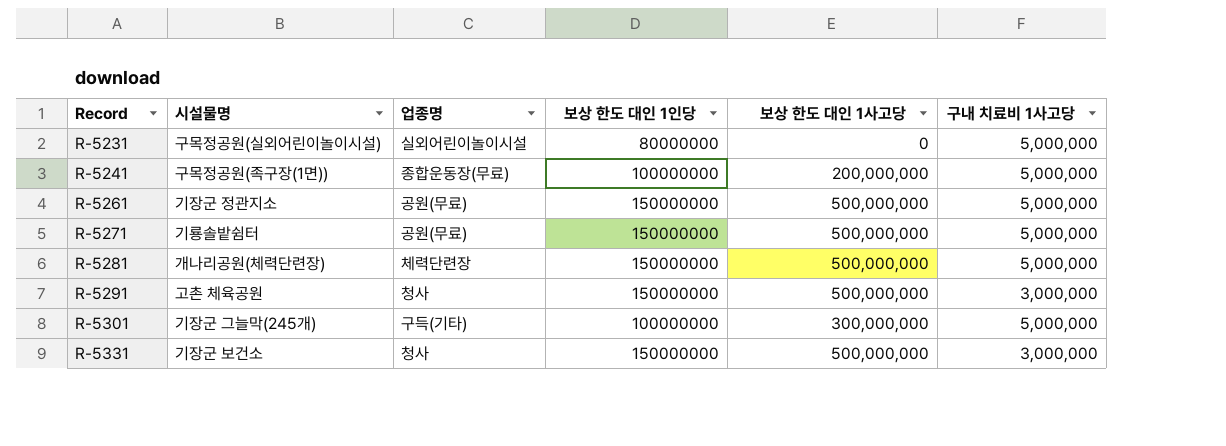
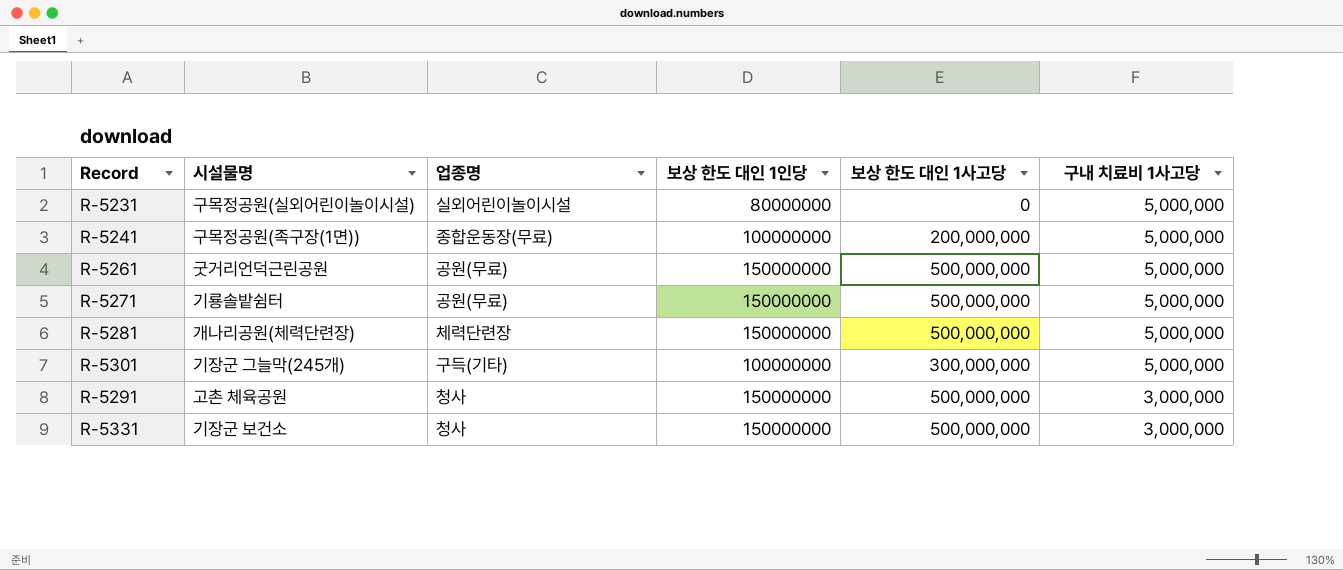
row order: Record ascending -> 구내 치료비 1사고당 descending
R-5261 | 시설물명: 기장군 정관지소 -> 굿거리언덕근린공원

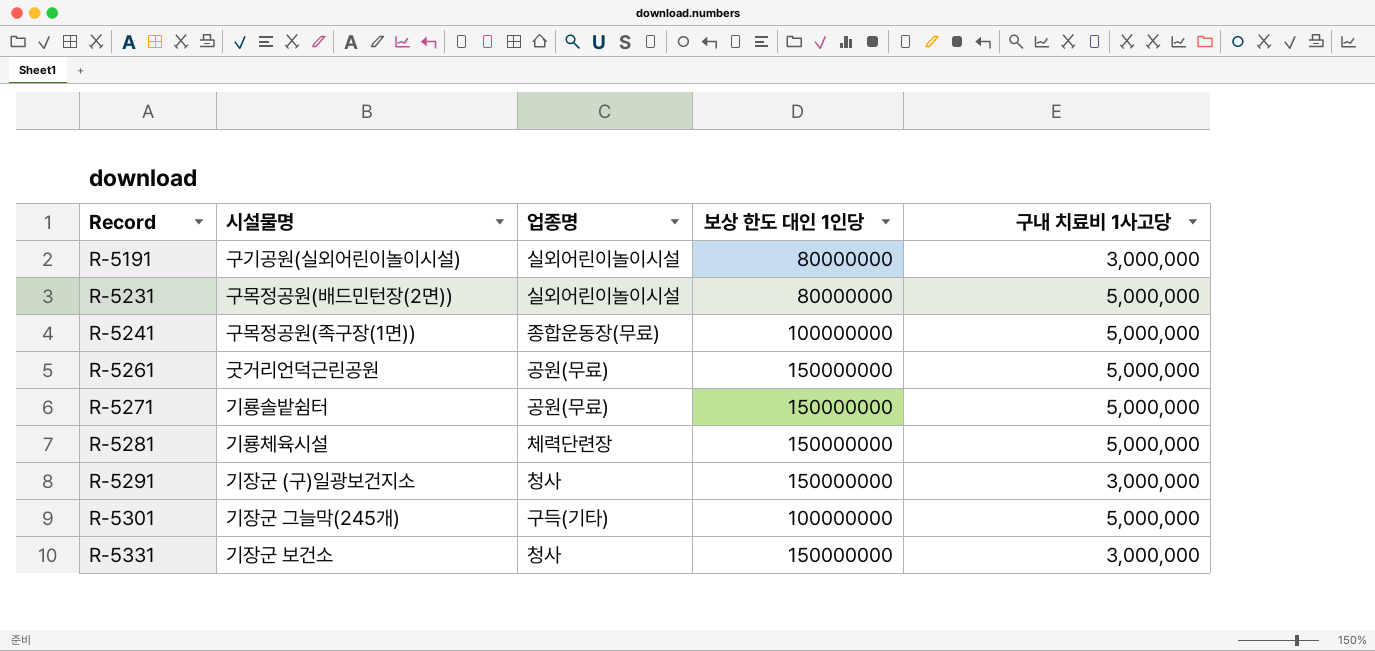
row order: 구내 치료비 1사고당 descending -> Record ascending
column 보상 한도 대인 1사고당 | position: 5 -> none
row R-5191: none -> 구기공원(실외어린이놀이시설) | 실외어린이놀이시설 | 80000000 | 3,000,000
R-5231 | 시설물명: 구목정공원(실외어린이놀이시설) -> 구목정공원(배드민턴장(2면))
R-5281 | 시설물명: 개나리공원(체력단련장) -> 기룡체육시설
R-5291 | 시설물명: 고촌 체육공원 -> 기장군 (구)일광보건지소

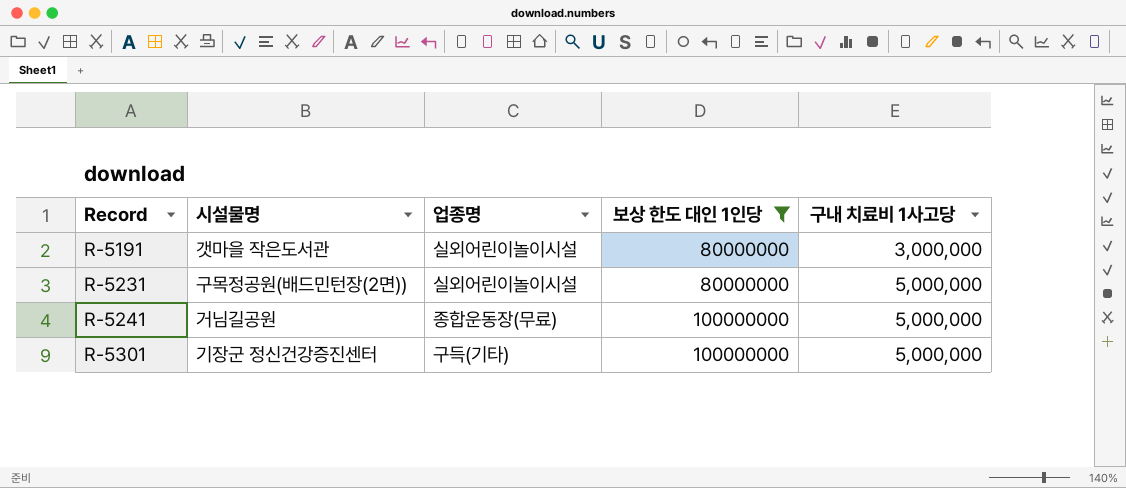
filter: none -> 보상 한도 대인 1인당 != 150000000
R-5191 | 시설물명: 구기공원(실외어린이놀이시설) -> 갯마을 작은도서관
R-5241 | 시설물명: 구목정공원(족구장(1면)) -> 거님길공원
R-5301 | 시설물명: 기장군 그늘막(245개) -> 기장군 정신건강증진센터

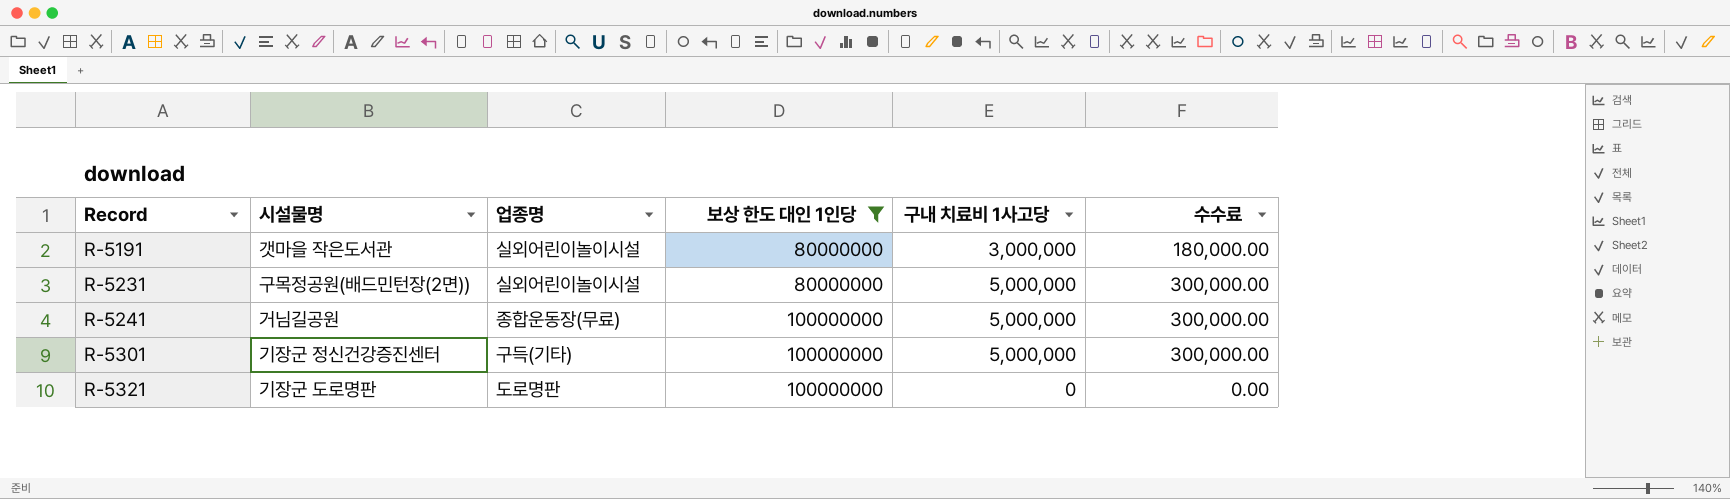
column 수수료 | formula: none -> [구내 치료비 1사고당] * 0.06
row R-5321: none -> 기장군 도로명판 | 도로명판 | 100000000 | 0 | 0.00

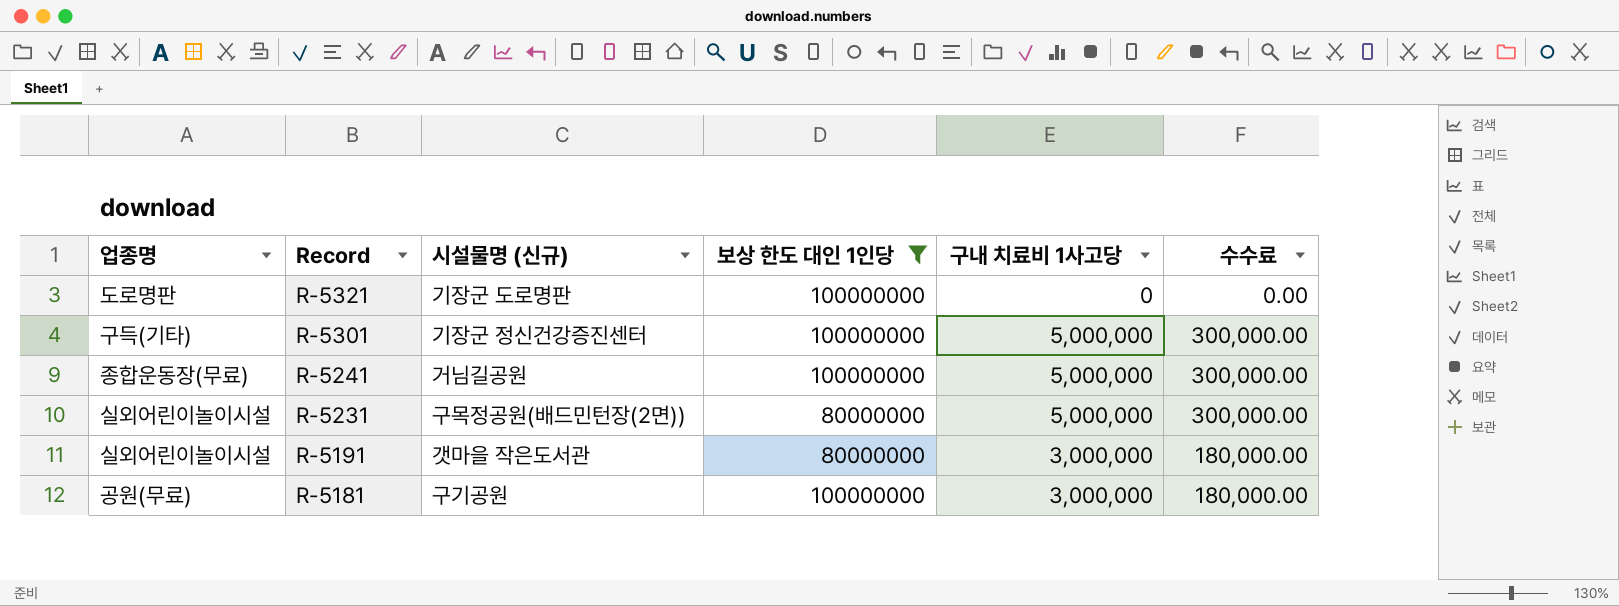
row order: Record ascending -> Record descending
column 업종명 | position: 3 -> 1
column name: 시설물명 -> 시설물명 (신규)
row R-5181: none -> 공원(무료) | 구기공원 | 100000000 | 3,000,000 | 180,000.00

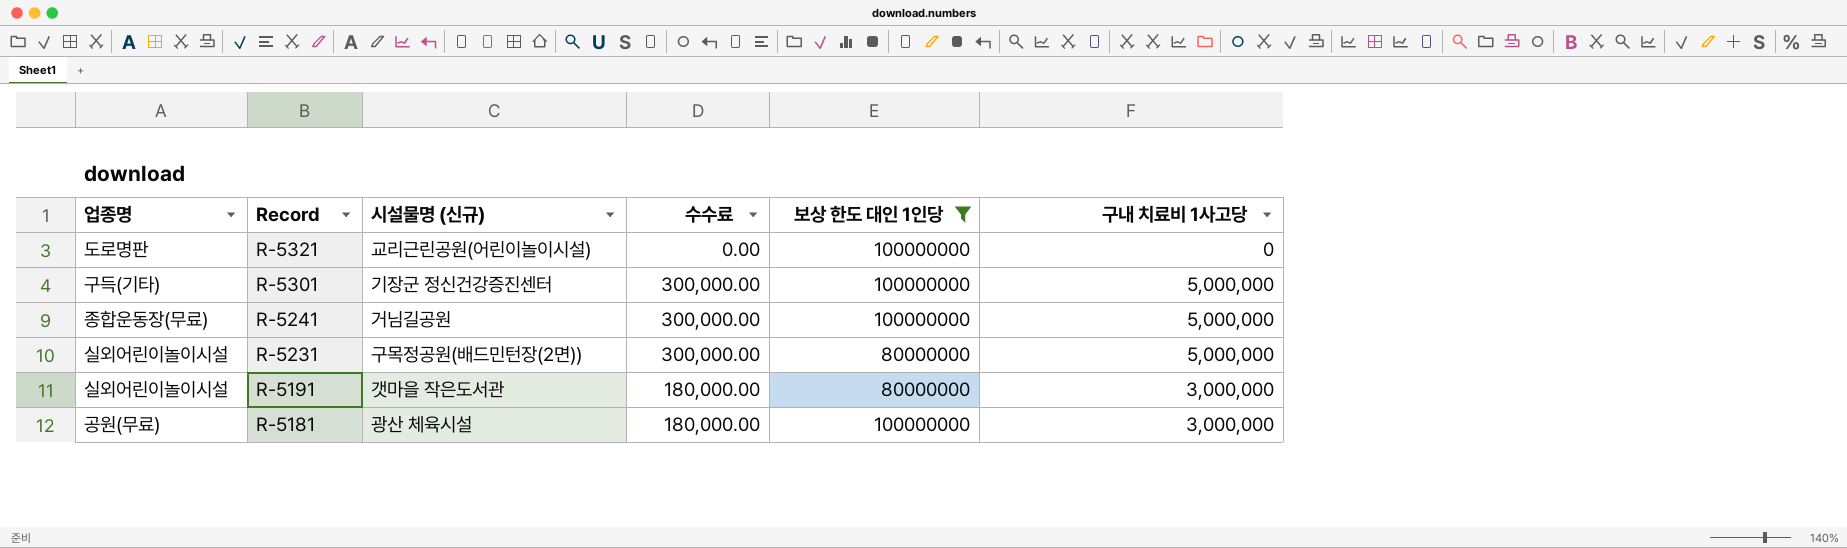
column 수수료 | position: 6 -> 4
R-5321 | 시설물명 (신규): 기장군 도로명판 -> 교리근린공원(어린이놀이시설)
R-5181 | 시설물명 (신규): 구기공원 -> 광산 체육시설

